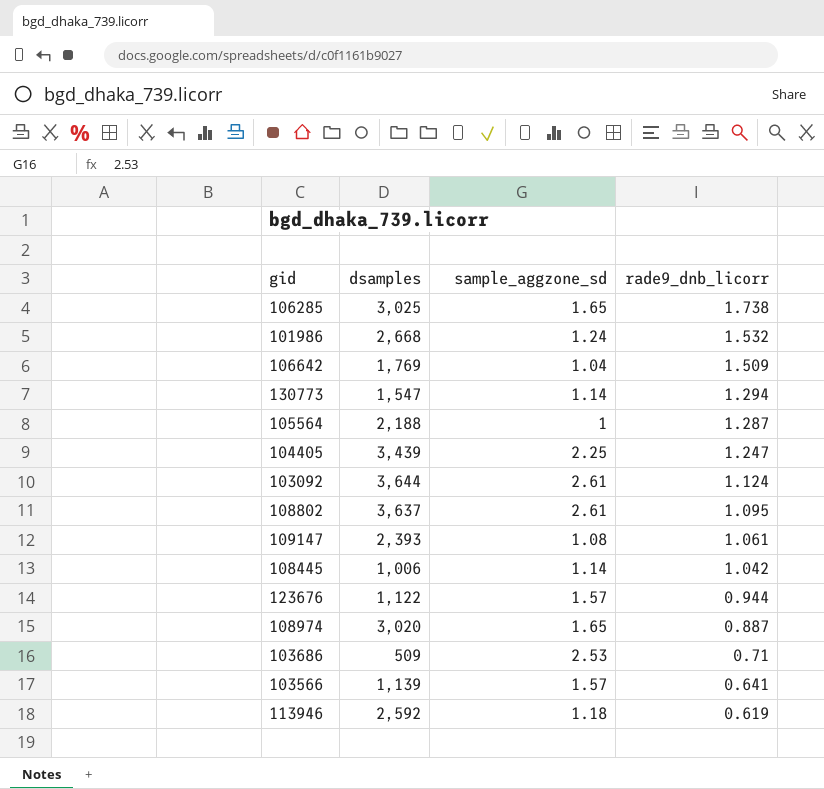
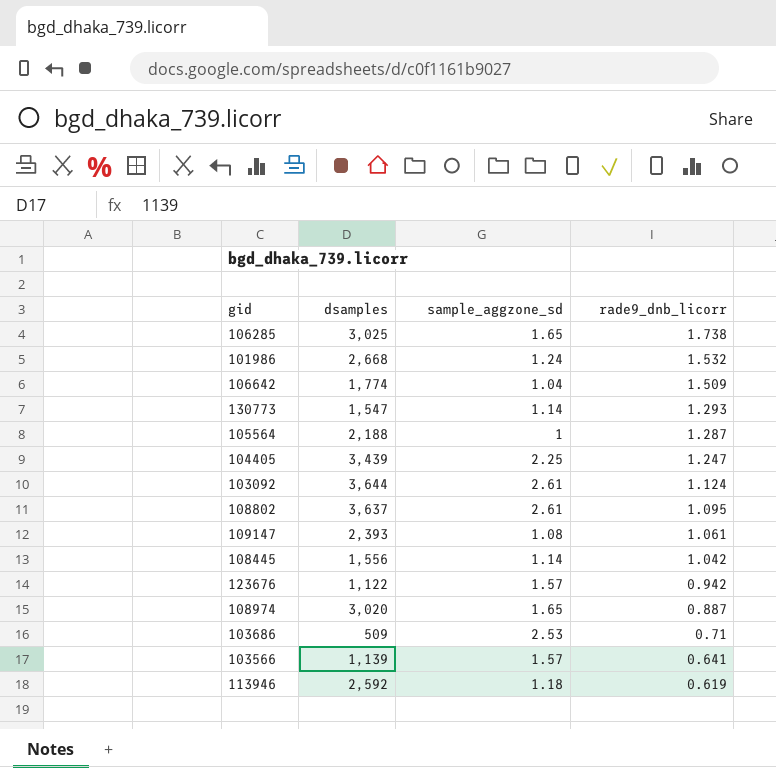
106642 | dsamples: 1,769 -> 1,774
130773 | rade9_dnb_licorr: 1.294 -> 1.293
108445 | dsamples: 1,006 -> 1,556
123676 | rade9_dnb_licorr: 0.944 -> 0.942

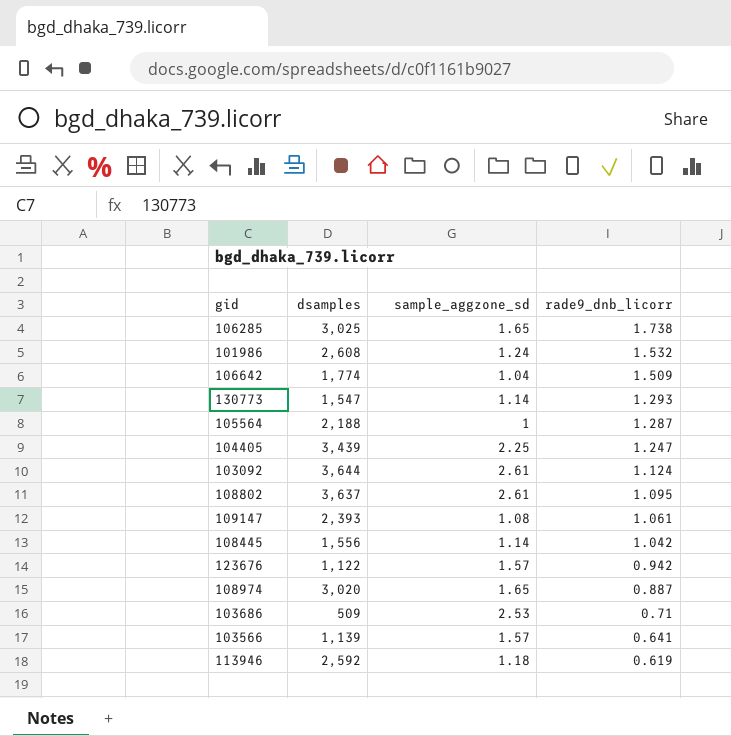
101986 | dsamples: 2,668 -> 2,608

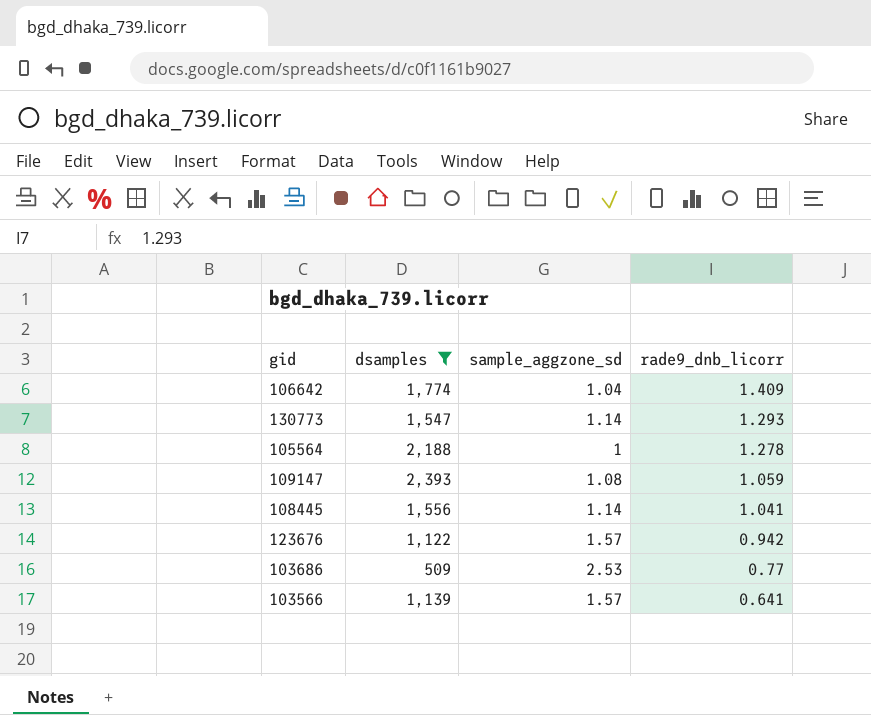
filter: none -> dsamples <= 2,393
106642 | rade9_dnb_licorr: 1.509 -> 1.409
105564 | rade9_dnb_licorr: 1.287 -> 1.278
109147 | rade9_dnb_licorr: 1.061 -> 1.059
108445 | rade9_dnb_licorr: 1.042 -> 1.041
103686 | rade9_dnb_licorr: 0.71 -> 0.77

